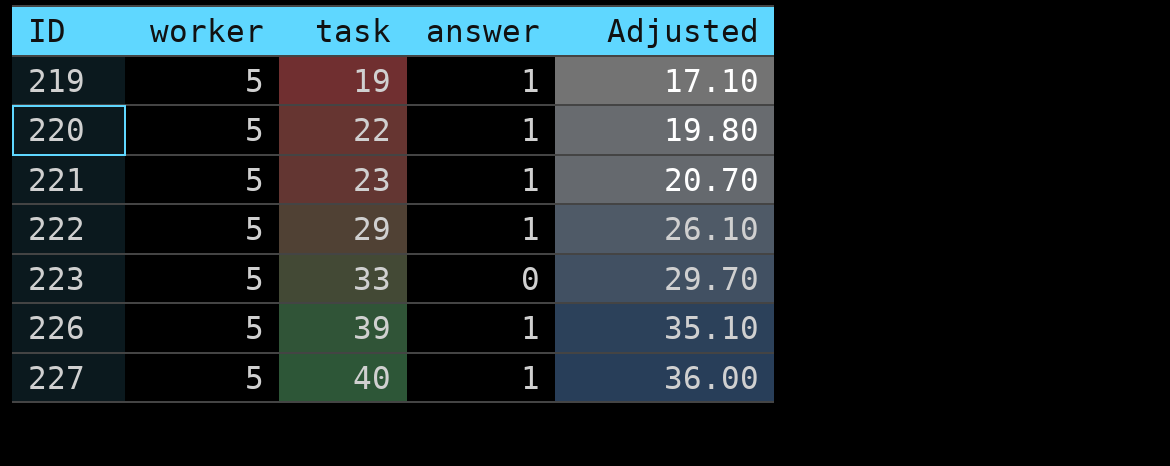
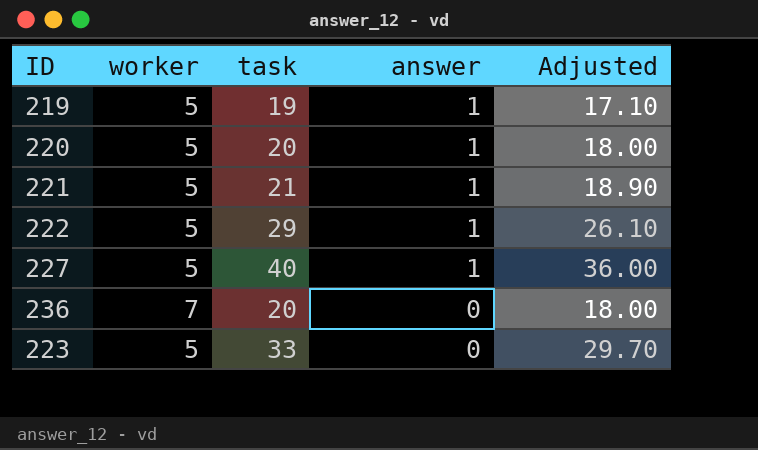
row order: ID ascending -> answer descending
row 226: 5 | 39 | 1 | 35.10 -> none
220 | task: 22 -> 20
220 | Adjusted: 19.80 -> 18.00
221 | task: 23 -> 21
221 | Adjusted: 20.70 -> 18.90
row 236: none -> 7 | 20 | 0 | 18.00

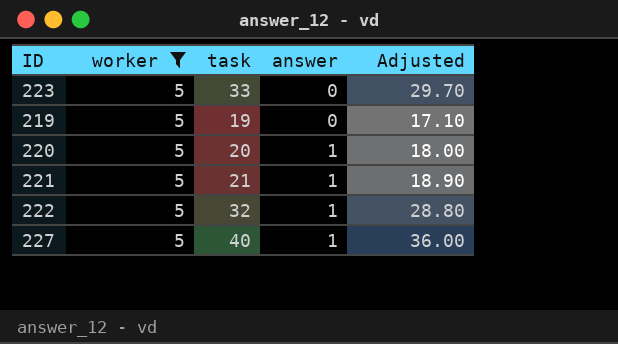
filter: none -> worker = 5
row order: answer descending -> answer ascending
219 | answer: 1 -> 0
222 | task: 29 -> 32
222 | Adjusted: 26.10 -> 28.80

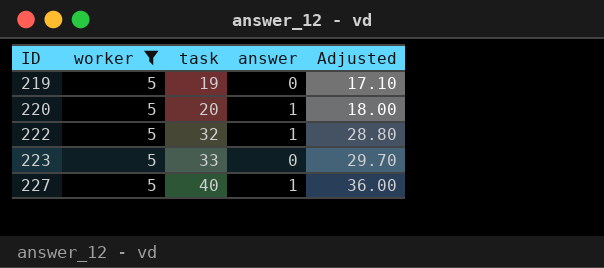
row order: answer ascending -> ID ascending
row 221: 5 | 21 | 1 | 18.90 -> none

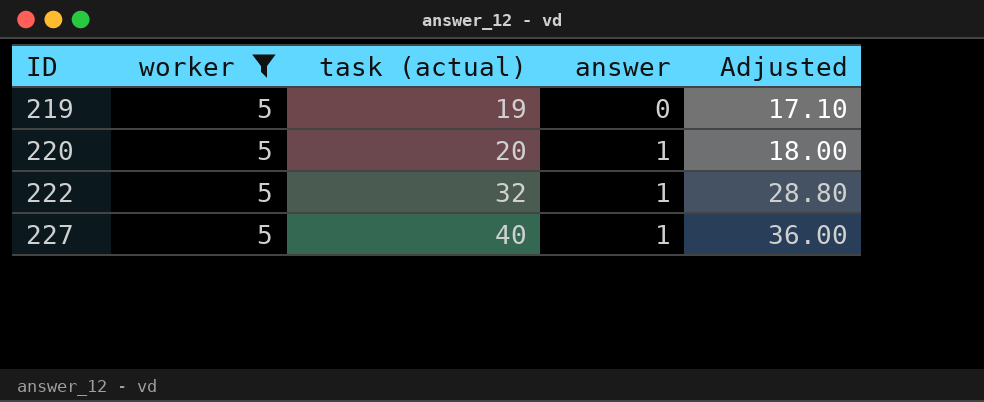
column name: task -> task (actual)
row 223: 5 | 33 | 0 | 29.70 -> none

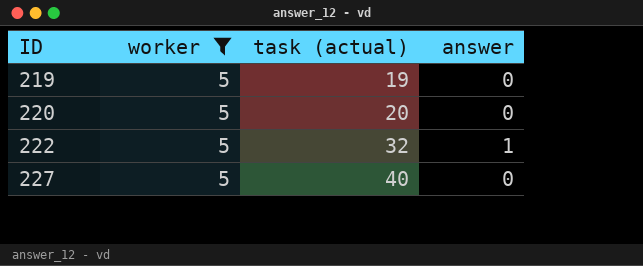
column Adjusted | formula: [task (actual)] * 0.9 -> none
220 | answer: 1 -> 0
227 | answer: 1 -> 0

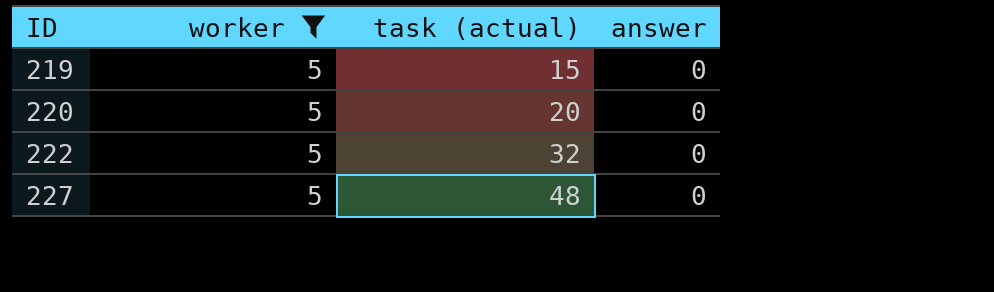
219 | task (actual): 19 -> 15
222 | answer: 1 -> 0
227 | task (actual): 40 -> 48

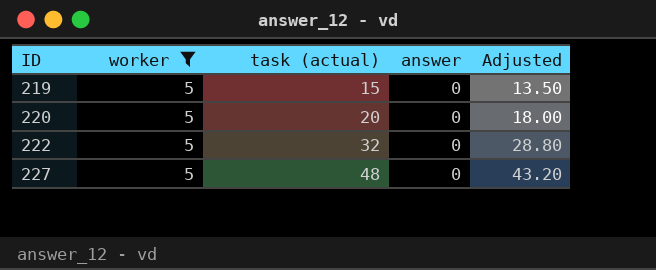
column Adjusted | formula: none -> [task (actual)] * 0.9

